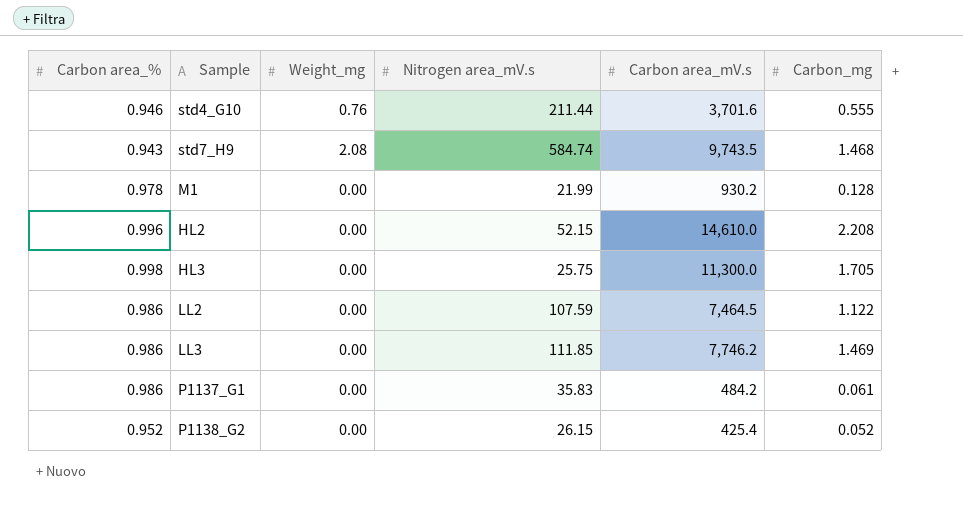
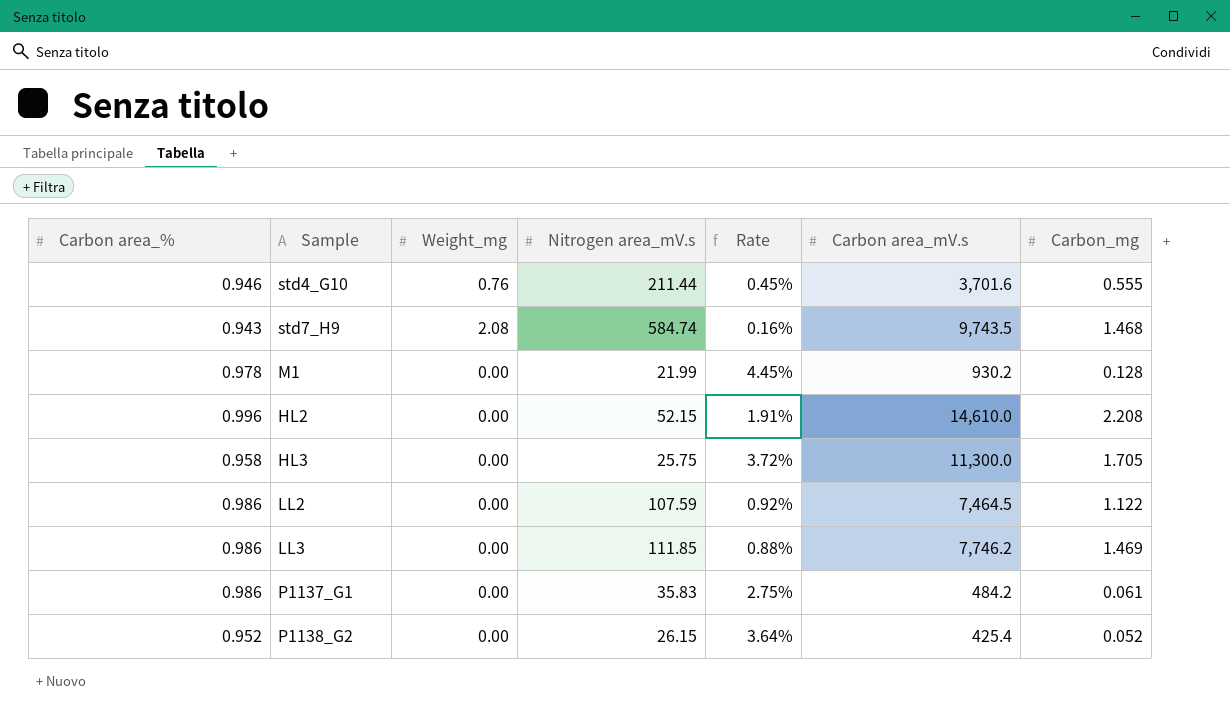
column Rate | formula: none -> [Carbon area_%] / [Nitrogen area_mV.s]
HL3 | Carbon area_%: 0.998 -> 0.958

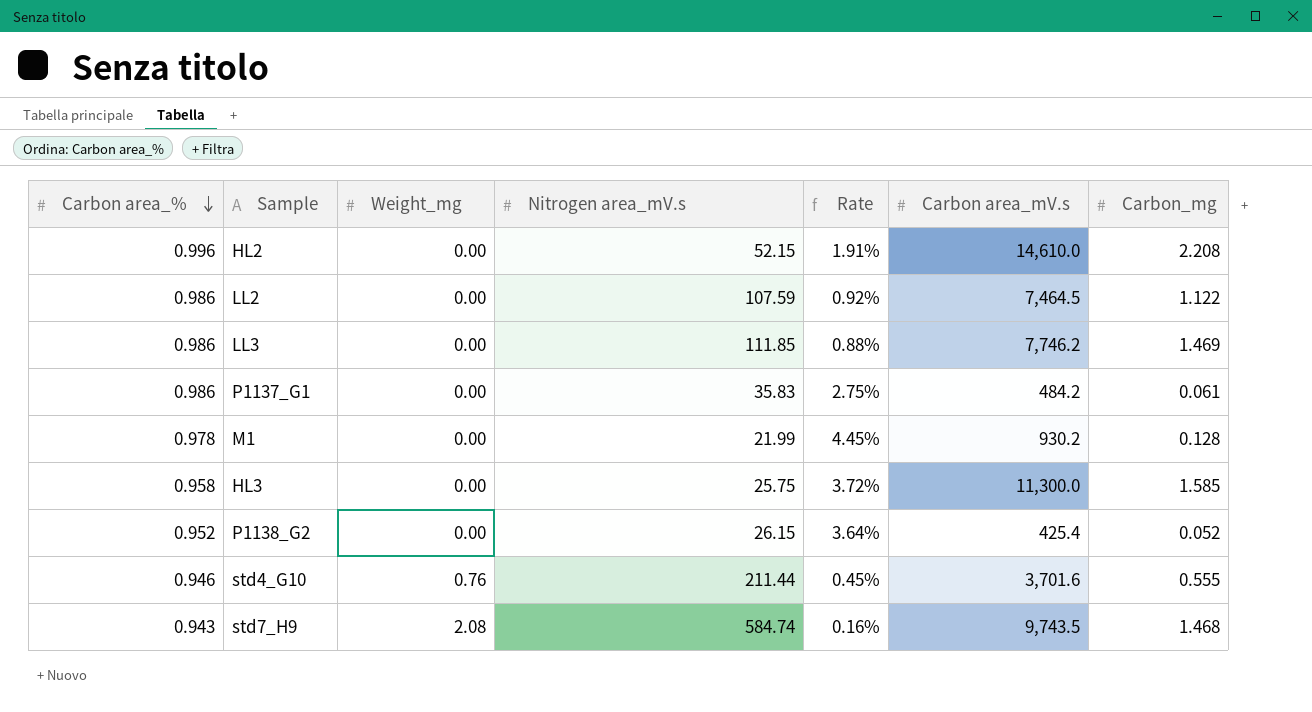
row order: none -> Carbon area_% descending
HL3 | Carbon_mg: 1.705 -> 1.585

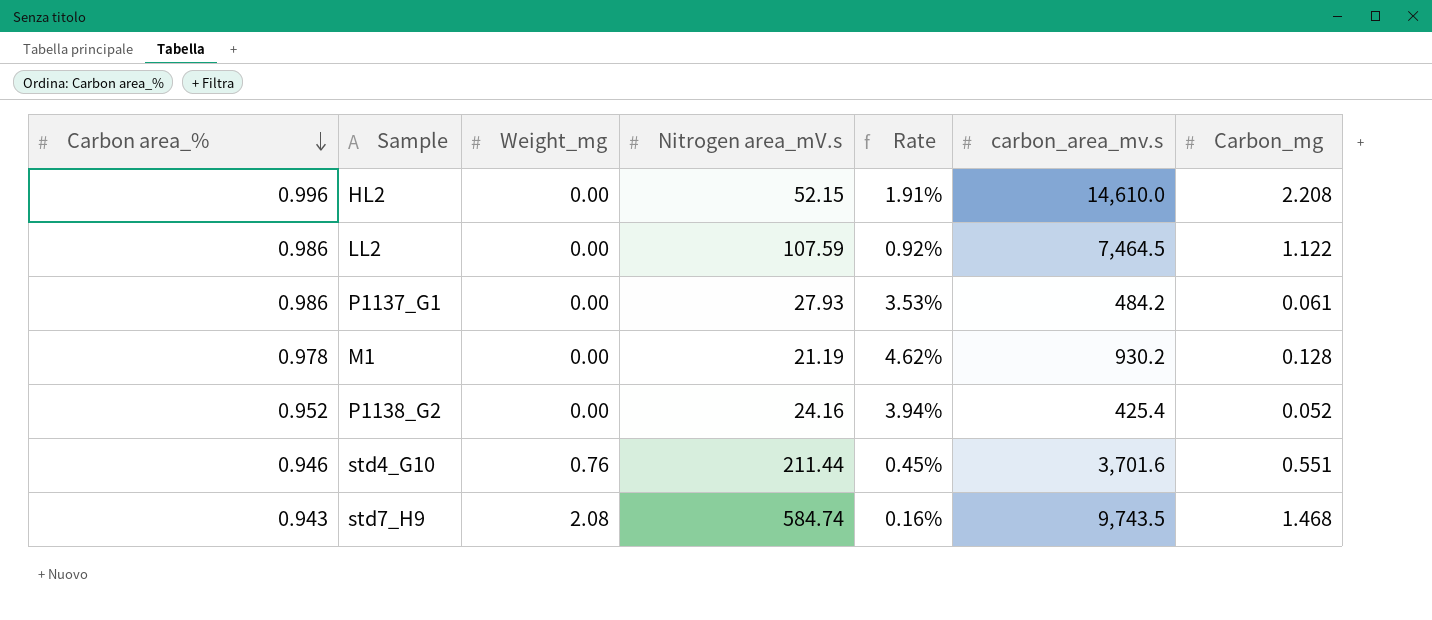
column name: Carbon area_mV.s -> carbon_area_mv.s
row LL3: 0.986 | 0.00 | 111.85 | 0.88% | 7,746.2 | 1.469 -> none
row HL3: 0.958 | 0.00 | 25.75 | 3.72% | 11,300.0 | 1.585 -> none
P1137_G1 | Nitrogen area_mV.s: 35.83 -> 27.93
P1137_G1 | Rate: 2.75% -> 3.53%
M1 | Nitrogen area_mV.s: 21.99 -> 21.19
M1 | Rate: 4.45% -> 4.62%
P1138_G2 | Nitrogen area_mV.s: 26.15 -> 24.16
P1138_G2 | Rate: 3.64% -> 3.94%
std4_G10 | Carbon_mg: 0.555 -> 0.551

